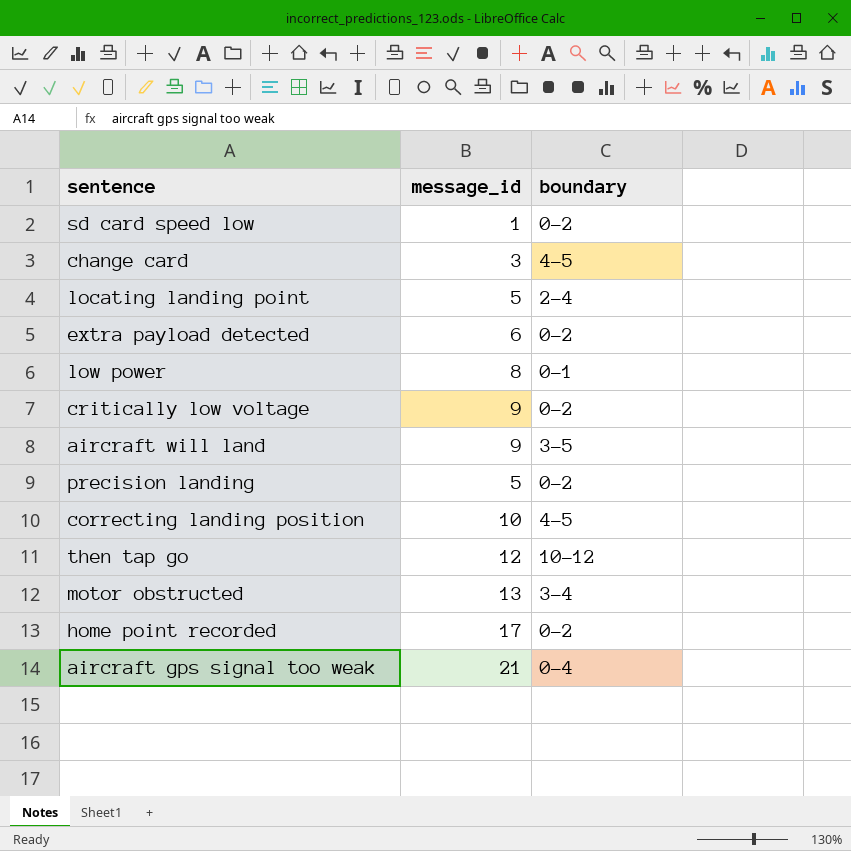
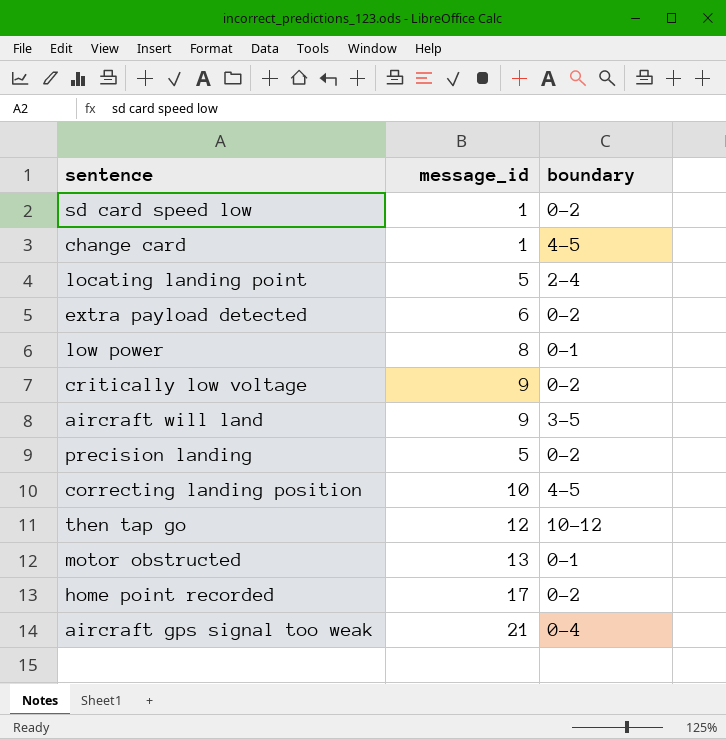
change card | message_id: 3 -> 1
motor obstructed | boundary: 3-4 -> 0-1

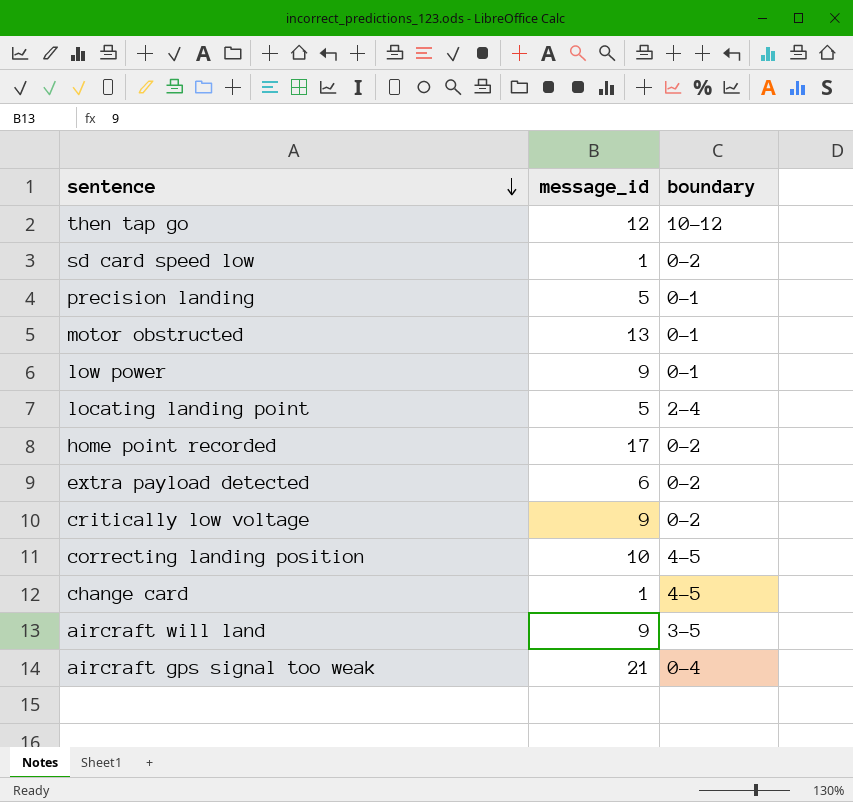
row order: none -> sentence descending
precision landing | boundary: 0-2 -> 0-1
low power | message_id: 8 -> 9

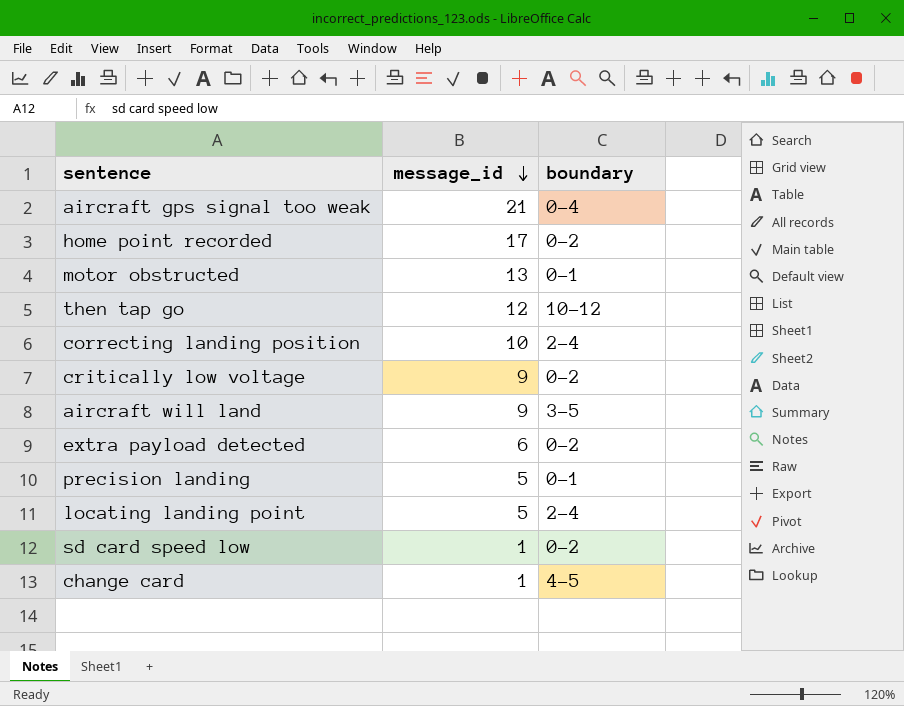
row order: sentence descending -> message_id descending
row low power: 9 | 0-1 -> none
correcting landing position | boundary: 4-5 -> 2-4

